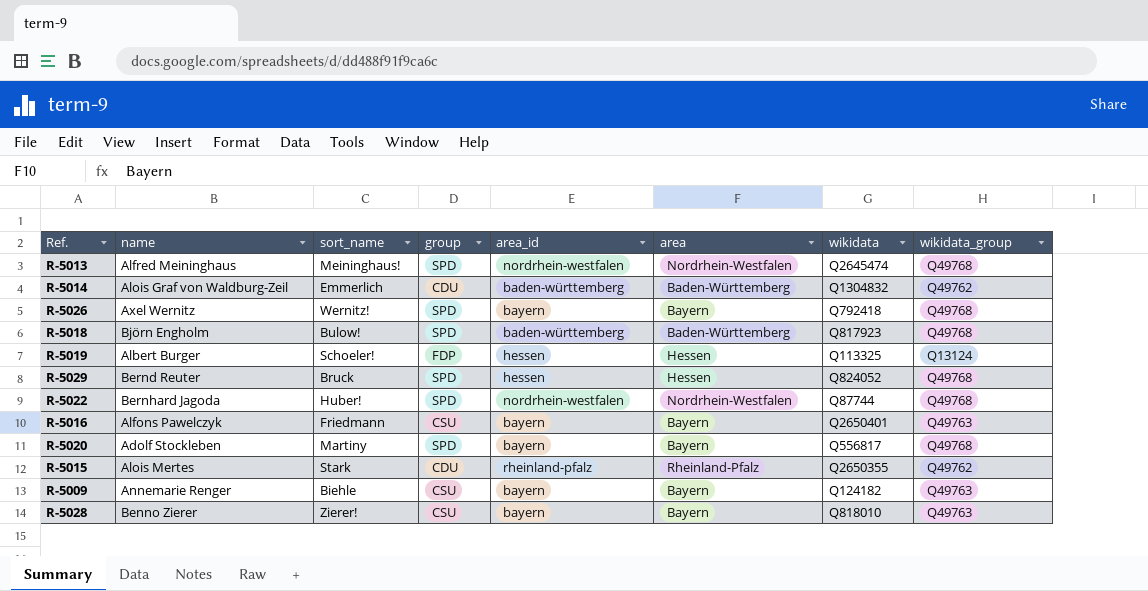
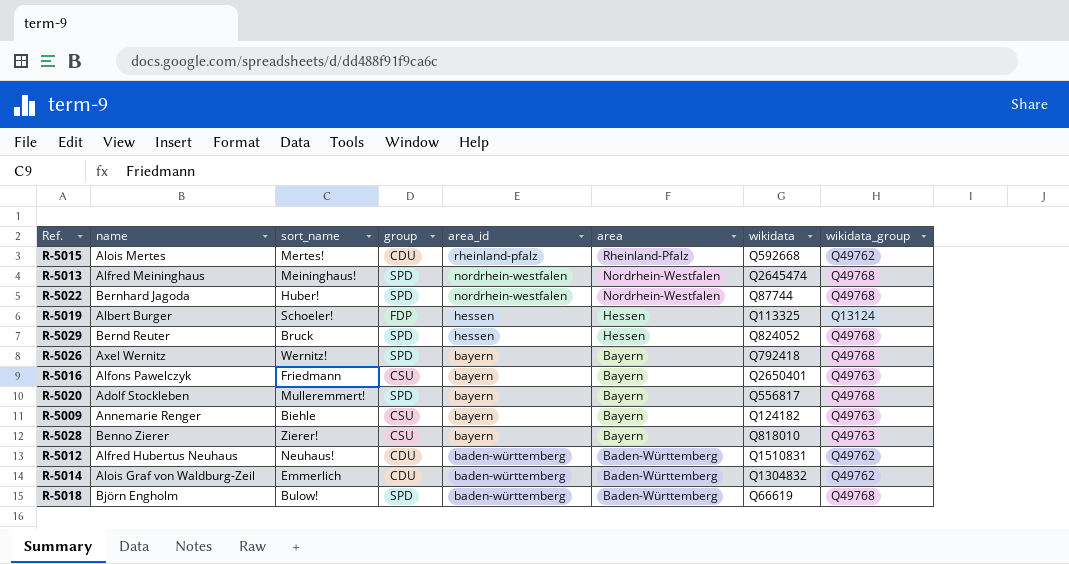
row order: none -> area_id descending
R-5015 | sort_name: Stark -> Mertes!
R-5015 | wikidata: Q2650355 -> Q592668
R-5020 | sort_name: Martiny -> Mulleremmert!
row R-5012: none -> Alfred Hubertus Neuhaus | Neuhaus! | CDU | baden-württemberg | Baden-Württemberg | Q1510831 | Q49762
R-5018 | wikidata: Q817923 -> Q66619

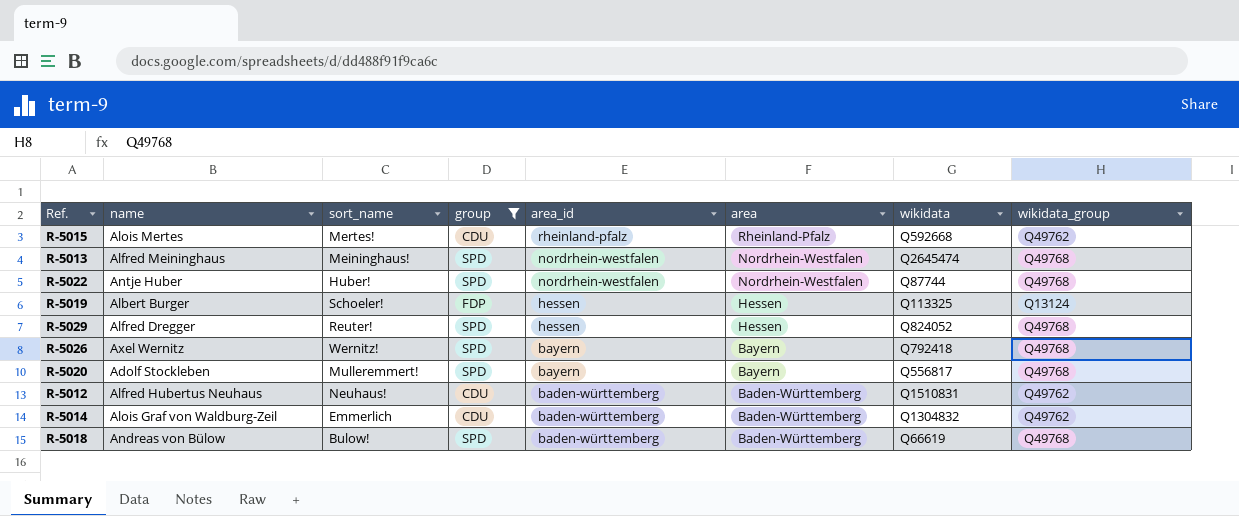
filter: none -> group != CSU
R-5022 | name: Bernhard Jagoda -> Antje Huber
R-5029 | name: Bernd Reuter -> Alfred Dregger
R-5029 | sort_name: Bruck -> Reuter!
R-5018 | name: Björn Engholm -> Andreas von Bülow

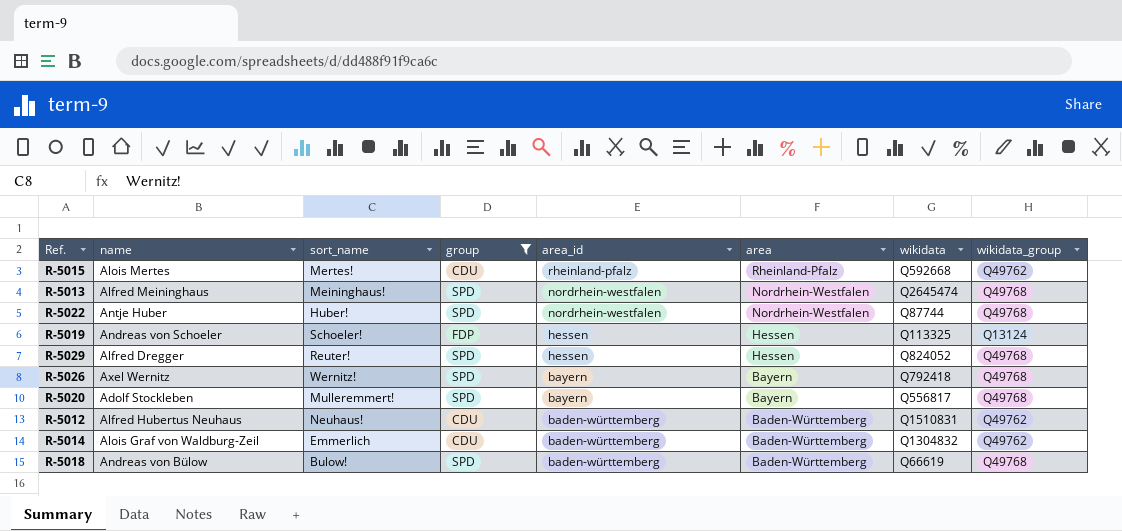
R-5019 | name: Albert Burger -> Andreas von Schoeler

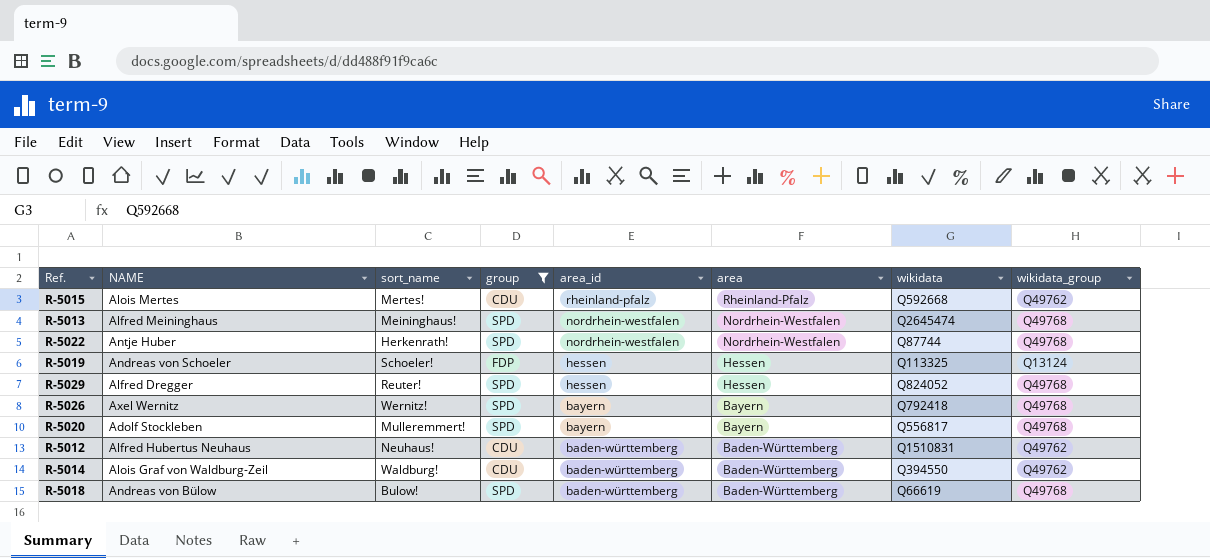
column name: name -> NAME
R-5022 | sort_name: Huber! -> Herkenrath!
R-5014 | sort_name: Emmerlich -> Waldburg!
R-5014 | wikidata: Q1304832 -> Q394550

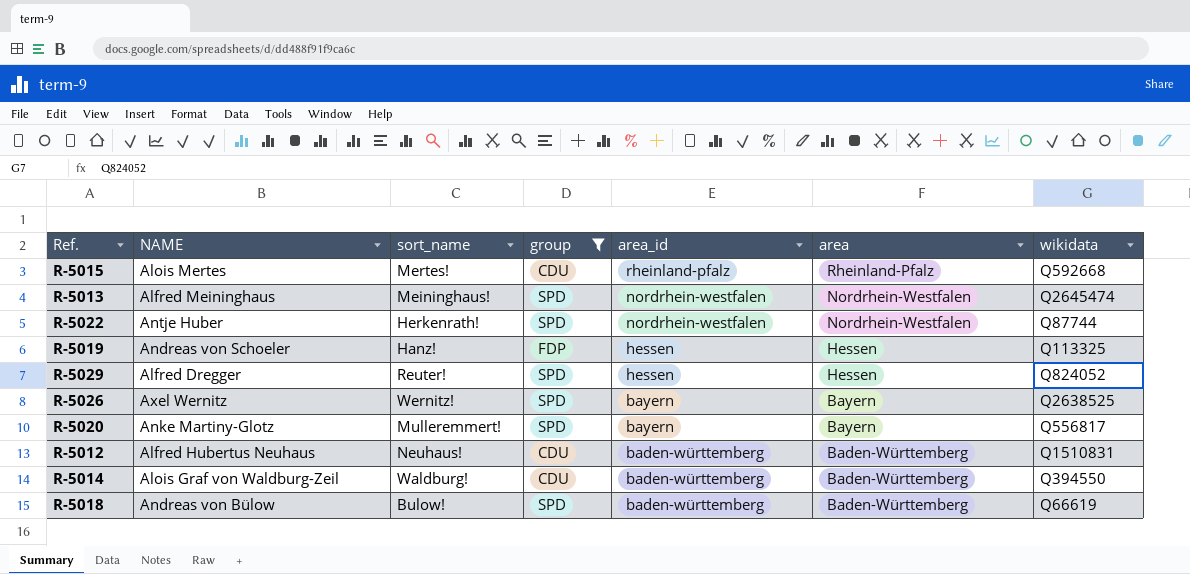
column wikidata_group | position: 8 -> none
R-5019 | sort_name: Schoeler! -> Hanz!
R-5026 | wikidata: Q792418 -> Q2638525
R-5020 | NAME: Adolf Stockleben -> Anke Martiny-Glotz

